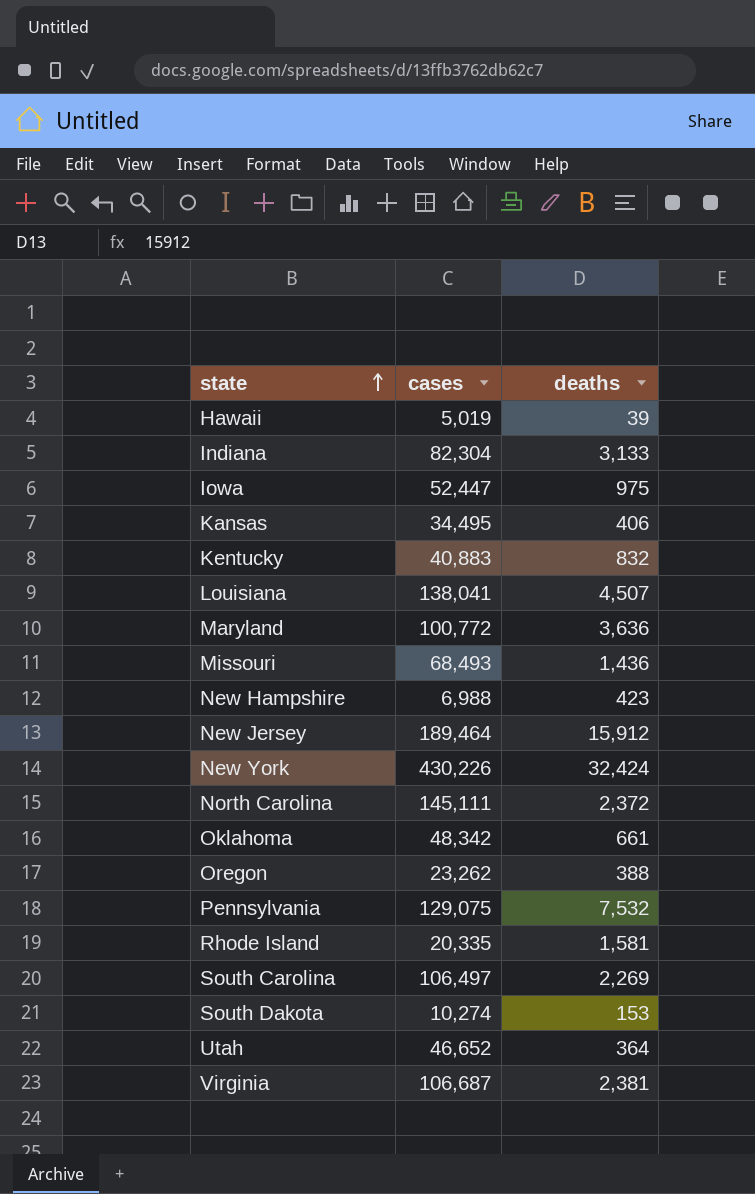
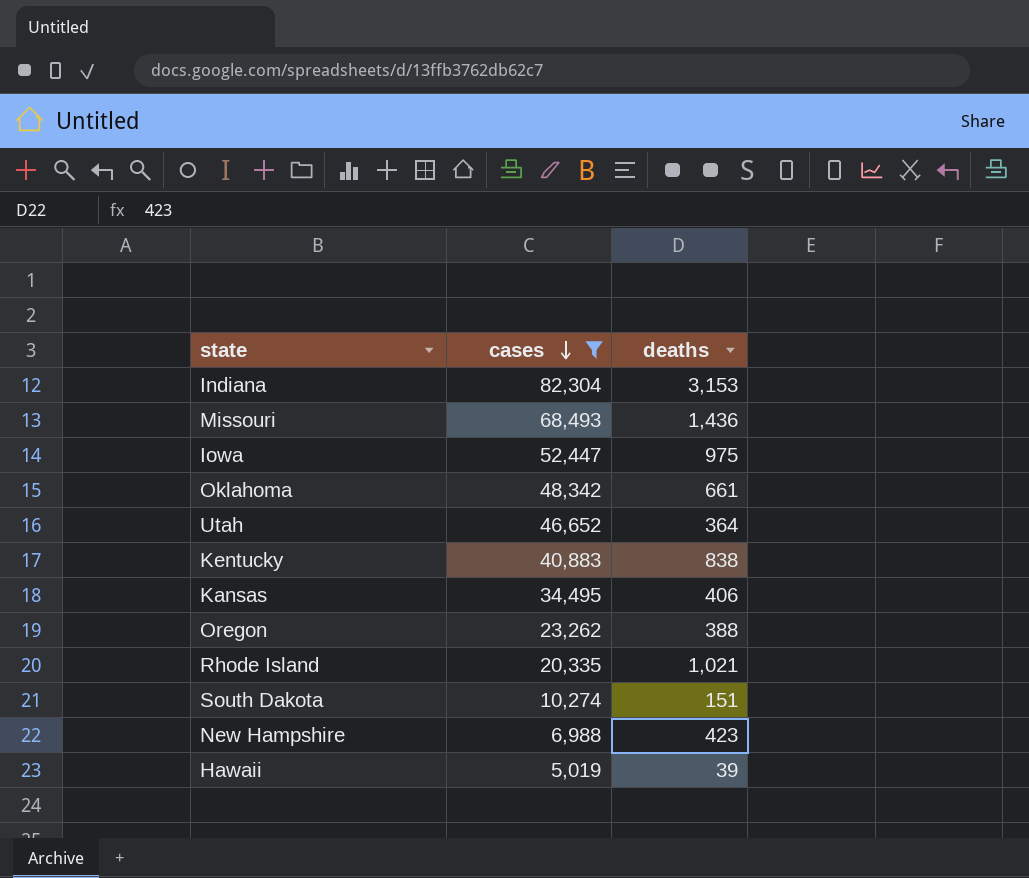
filter: none -> cases <= 82,304
row order: state ascending -> cases descending
Indiana | deaths: 3,133 -> 3,153
Kentucky | deaths: 832 -> 838
Rhode Island | deaths: 1,581 -> 1,021
South Dakota | deaths: 153 -> 151

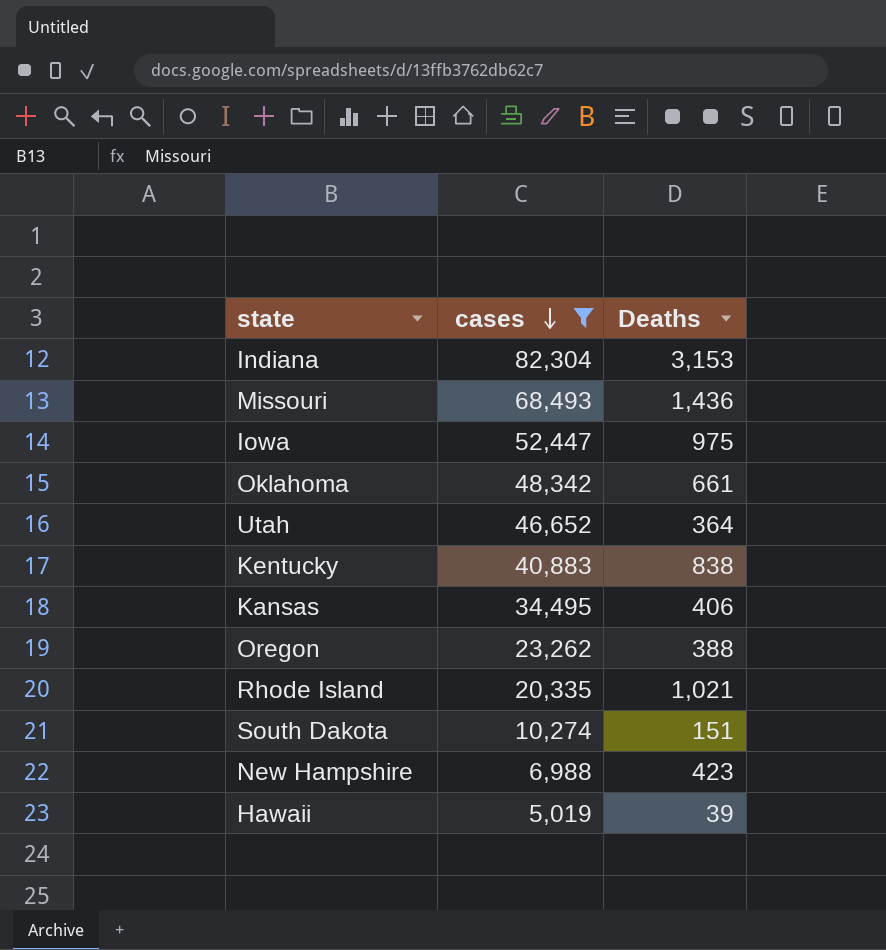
column name: deaths -> Deaths

